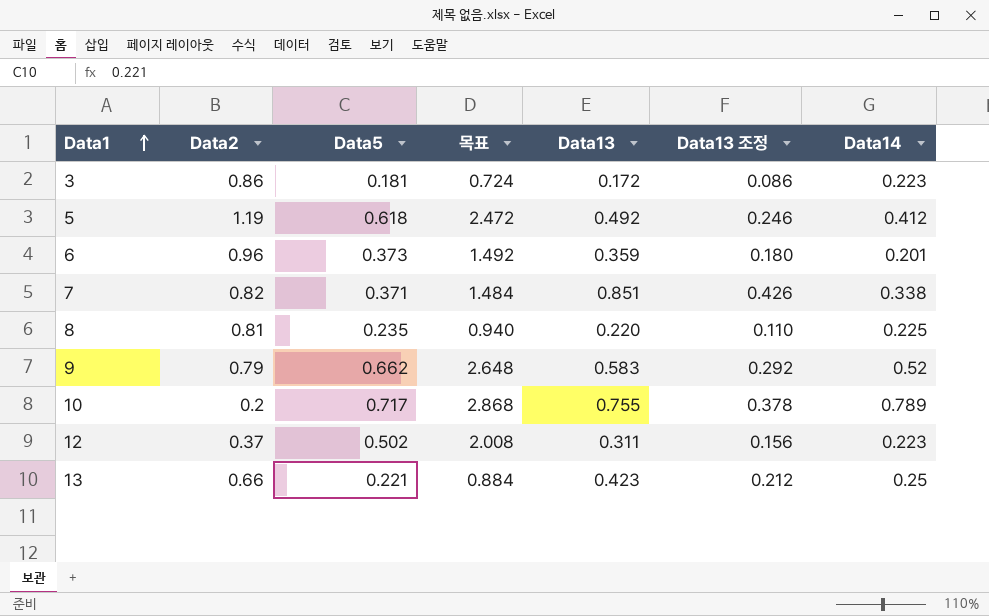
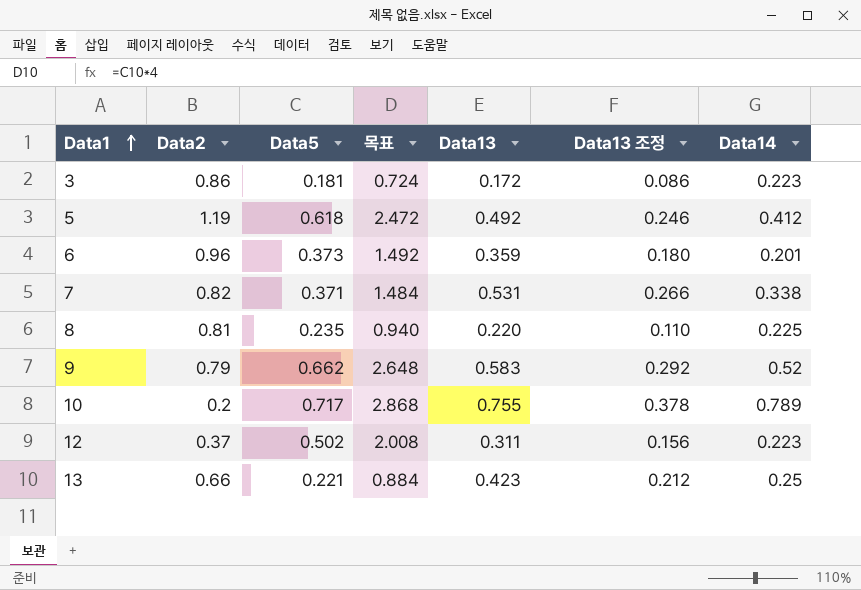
7 | Data13: 0.851 -> 0.531
7 | Data13 조정: 0.426 -> 0.266

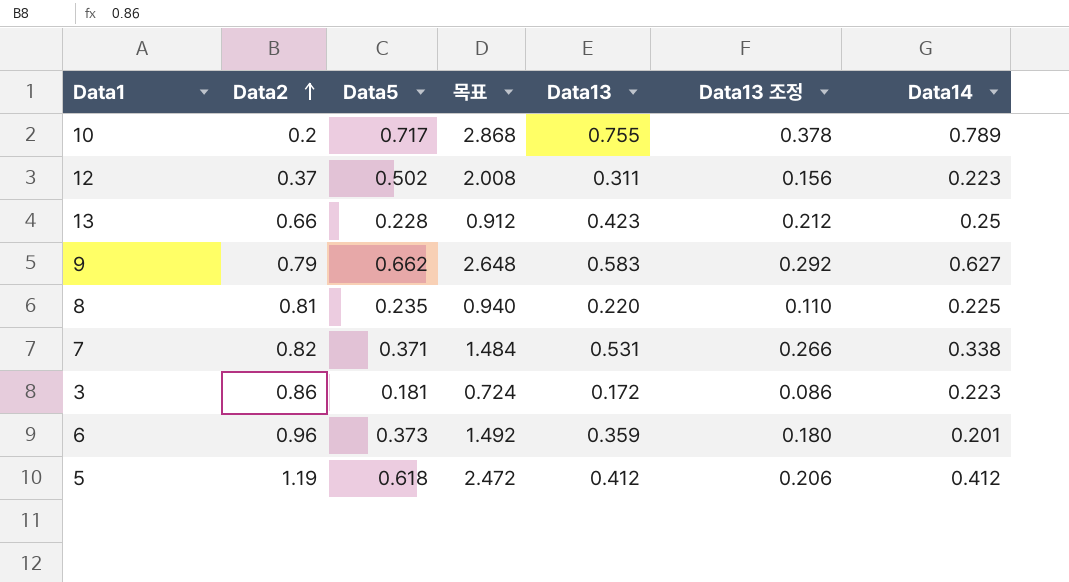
row order: Data1 ascending -> Data2 ascending
13 | Data5: 0.221 -> 0.228
13 | 목표: 0.884 -> 0.912
9 | Data14: 0.52 -> 0.627
5 | Data13: 0.492 -> 0.412
5 | Data13 조정: 0.246 -> 0.206

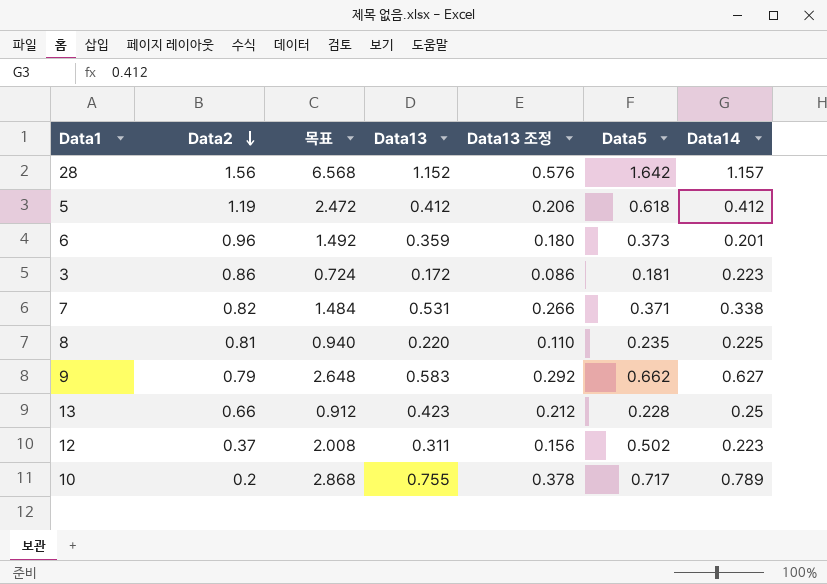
row order: Data2 ascending -> Data2 descending
column Data5 | position: 3 -> 6
row 28: none -> 1.56 | 6.568 | 1.152 | 0.576 | 1.642 | 1.157

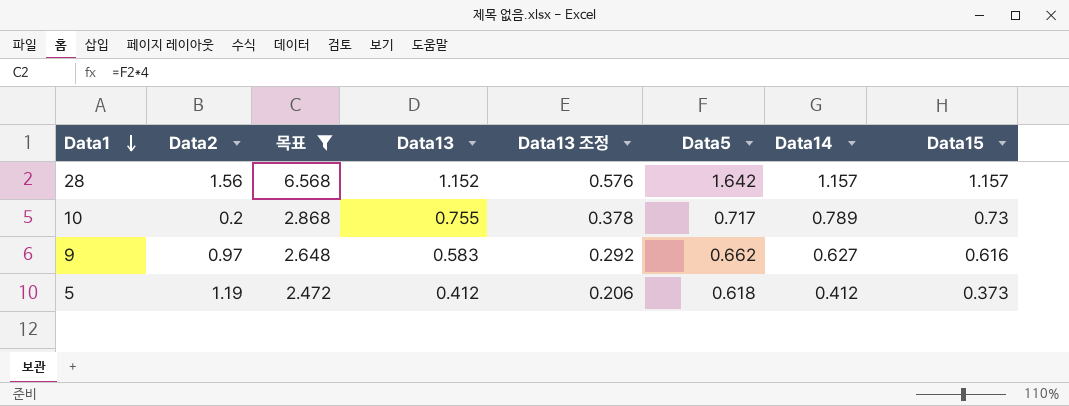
filter: none -> 목표 >= 2.472
row order: Data2 descending -> Data1 descending
column Data15 | position: none -> 8
9 | Data2: 0.79 -> 0.97

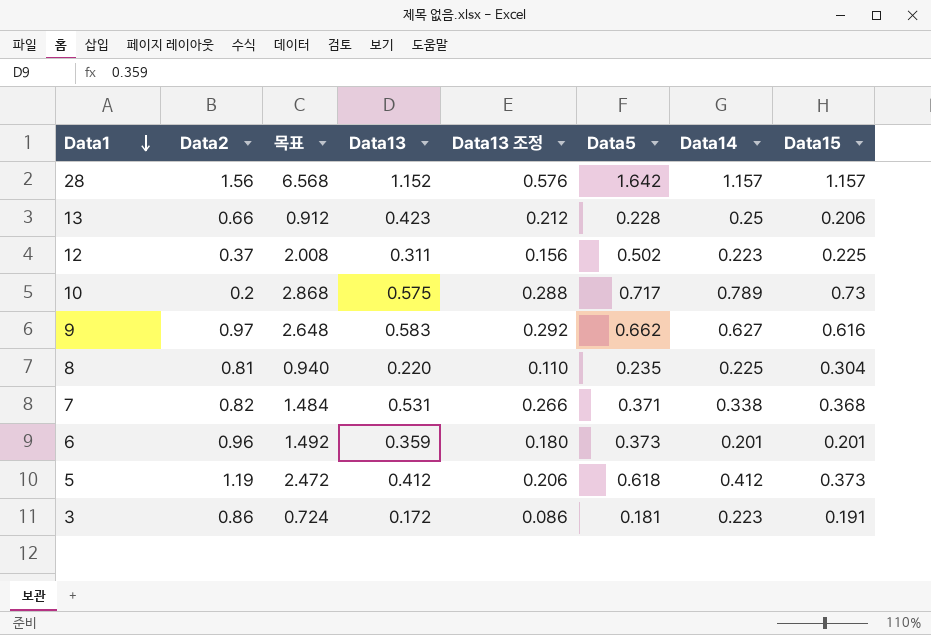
filter: 목표 >= 2.472 -> none
10 | Data13: 0.755 -> 0.575
10 | Data13 조정: 0.378 -> 0.288

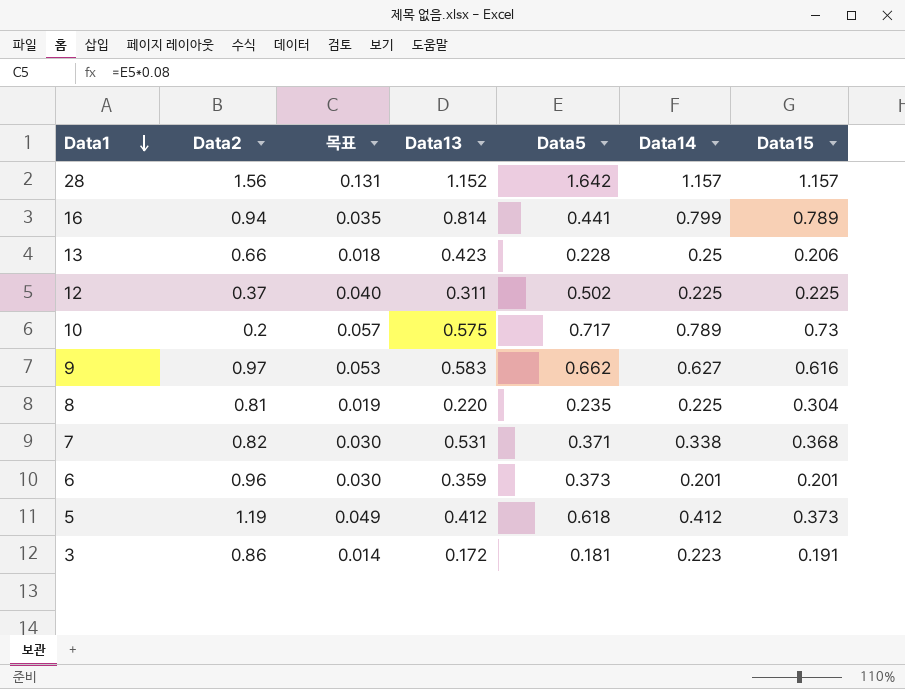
column Data13 조정 | formula: [Data13] * 0.5 -> none
column 목표 | formula: [Data5] * 4 -> [Data5] * 0.08
row 16: none -> 0.94 | 0.035 | 0.814 | 0.441 | 0.799 | 0.789
12 | Data14: 0.223 -> 0.225

